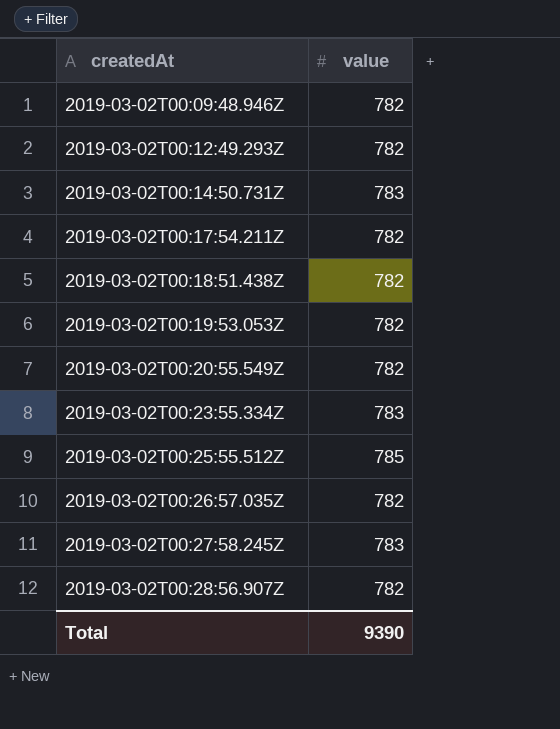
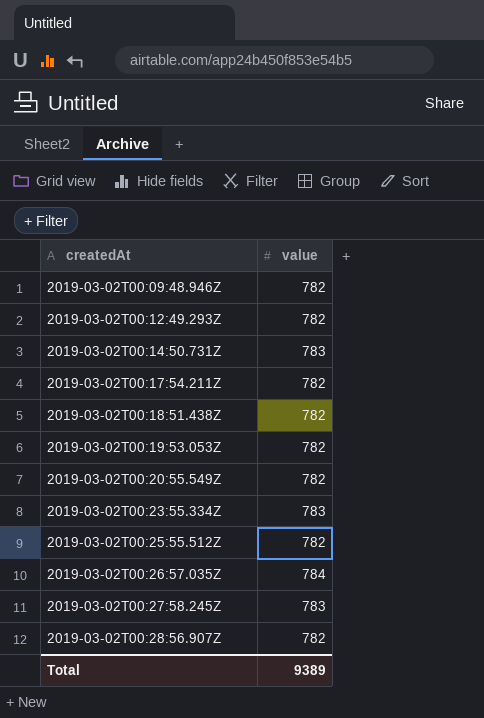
2019-03-02T00:25:55.512Z | value: 785 -> 782
2019-03-02T00:26:57.035Z | value: 782 -> 784
Total | value: 9390 -> 9389

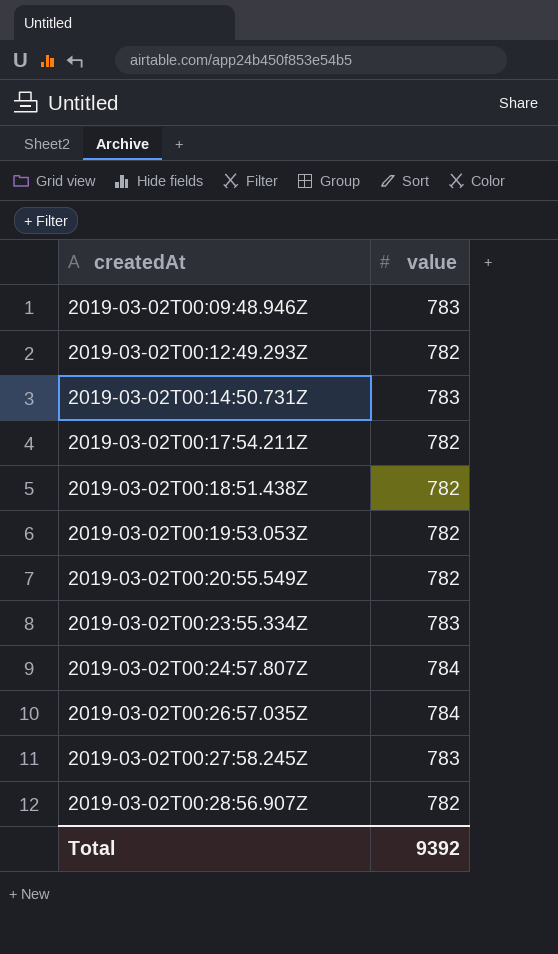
row 2019-03-02T00:25:55.512Z: 782 -> none
2019-03-02T00:09:48.946Z | value: 782 -> 783
row 2019-03-02T00:24:57.807Z: none -> 784
Total | value: 9389 -> 9392

